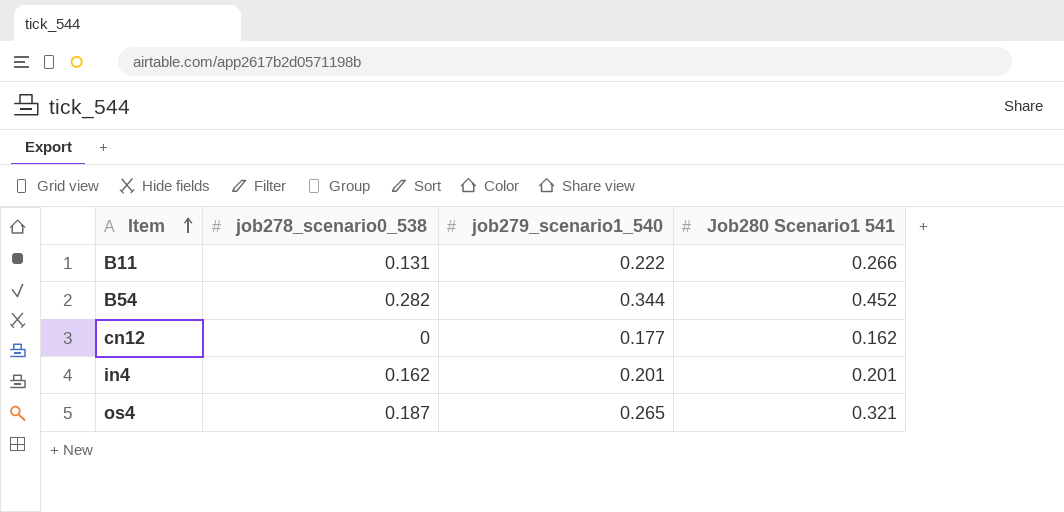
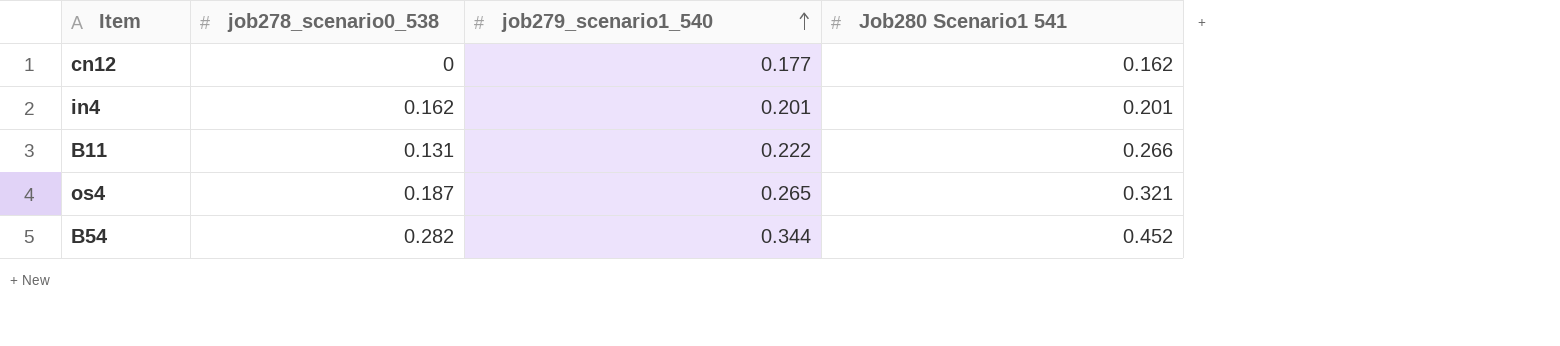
row order: Item ascending -> job279_scenario1_540 ascending

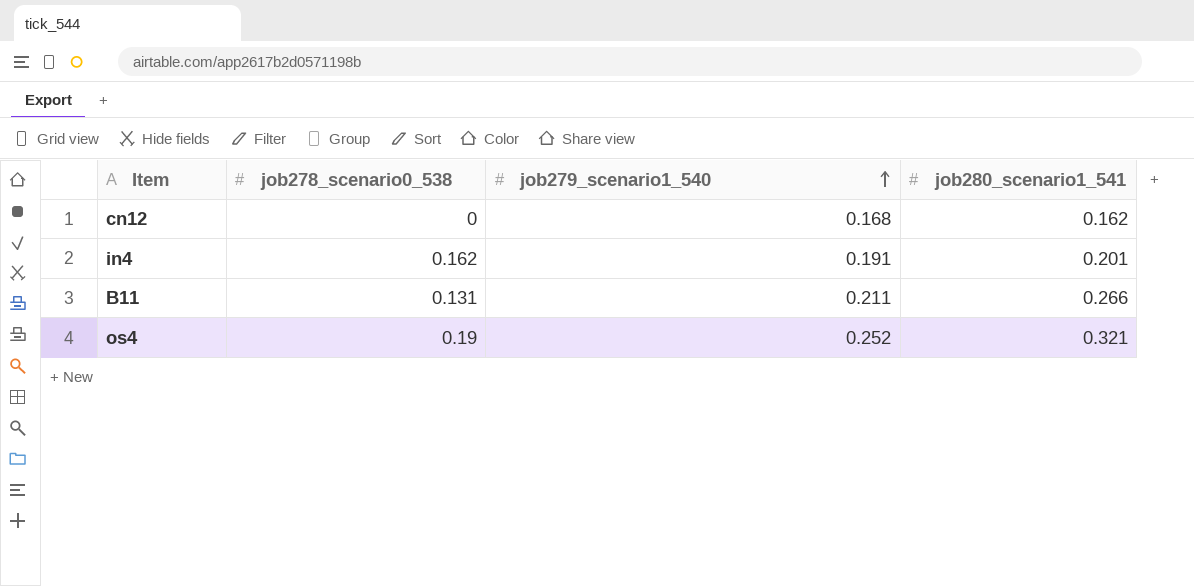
column name: Job280 Scenario1 541 -> job280_scenario1_541
row B54: 0.282 | 0.344 | 0.452 -> none
cn12 | job279_scenario1_540: 0.177 -> 0.168
in4 | job279_scenario1_540: 0.201 -> 0.191
B11 | job279_scenario1_540: 0.222 -> 0.211
os4 | job278_scenario0_538: 0.187 -> 0.19
os4 | job279_scenario1_540: 0.265 -> 0.252

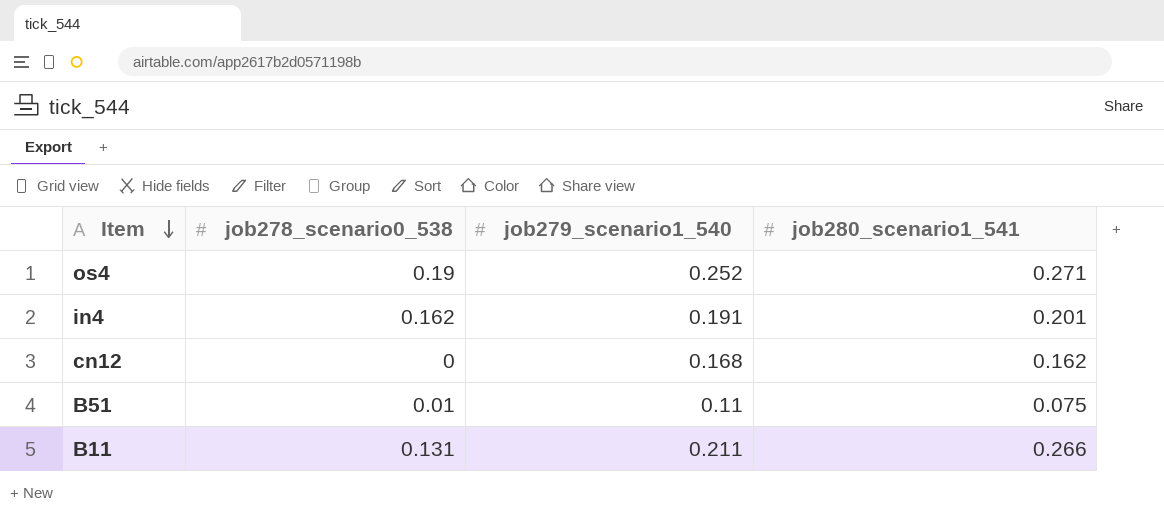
row order: job279_scenario1_540 ascending -> Item descending
os4 | job280_scenario1_541: 0.321 -> 0.271
row B51: none -> 0.01 | 0.11 | 0.075

